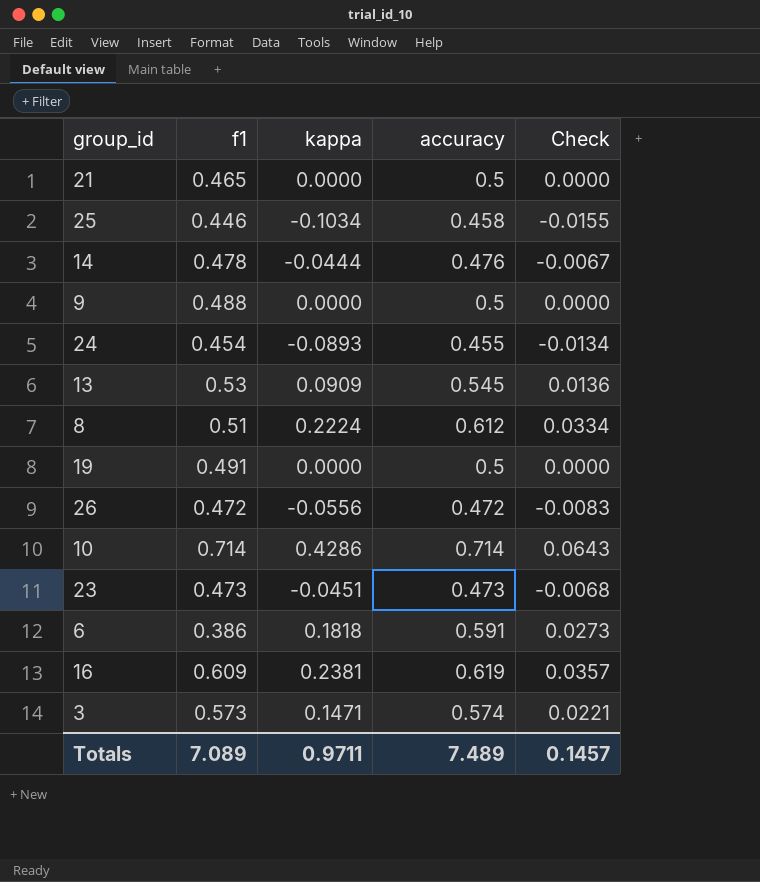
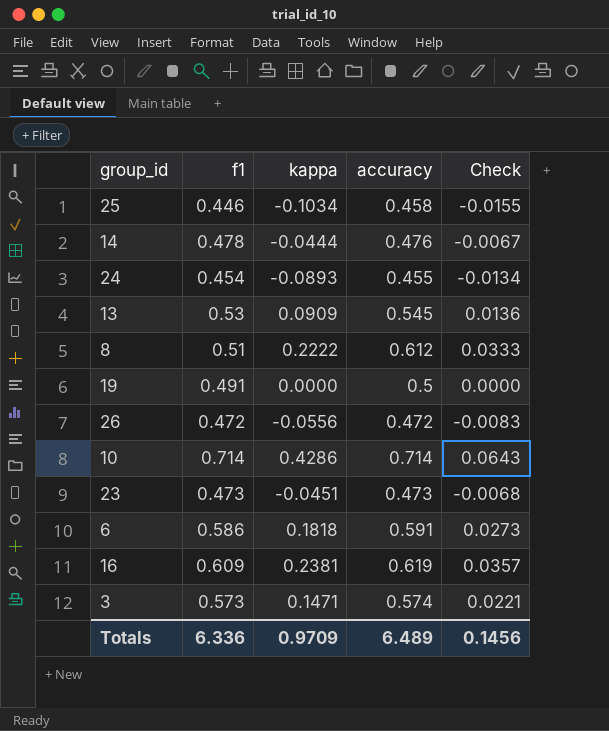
row 21: 0.465 | 0.0000 | 0.5 | 0.0000 -> none
row 9: 0.488 | 0.0000 | 0.5 | 0.0000 -> none
8 | kappa: 0.2224 -> 0.2222
8 | Check: 0.0334 -> 0.0333
6 | f1: 0.386 -> 0.586
Totals | f1: 7.089 -> 6.336
Totals | kappa: 0.9711 -> 0.9709
Totals | accuracy: 7.489 -> 6.489
Totals | Check: 0.1457 -> 0.1456

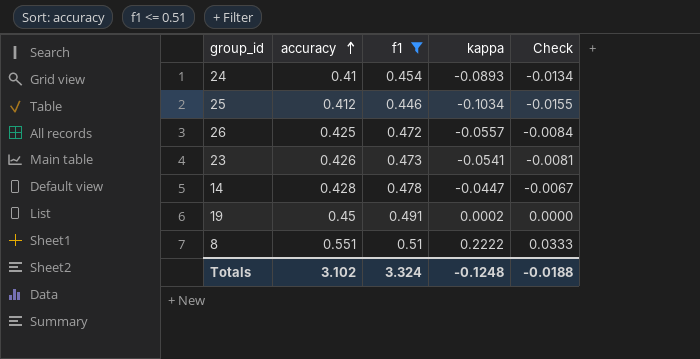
filter: none -> f1 <= 0.51
row order: none -> accuracy ascending
column accuracy | position: 4 -> 2
24 | accuracy: 0.455 -> 0.41
25 | accuracy: 0.458 -> 0.412
26 | accuracy: 0.472 -> 0.425
26 | kappa: -0.0556 -> -0.0557
26 | Check: -0.0083 -> -0.0084
23 | accuracy: 0.473 -> 0.426
23 | kappa: -0.0451 -> -0.0541
23 | Check: -0.0068 -> -0.0081
14 | accuracy: 0.476 -> 0.428
14 | kappa: -0.0444 -> -0.0447
19 | accuracy: 0.5 -> 0.45
19 | kappa: 0.0000 -> 0.0002
8 | accuracy: 0.612 -> 0.551
Totals | accuracy: 6.489 -> 3.102
Totals | f1: 6.336 -> 3.324
Totals | kappa: 0.9709 -> -0.1248
Totals | Check: 0.1456 -> -0.0188

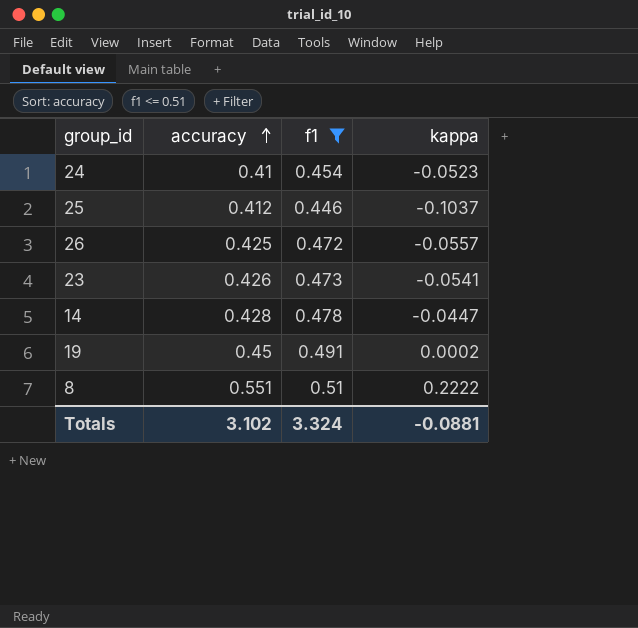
column Check | formula: [kappa] * 0.15 -> none
24 | kappa: -0.0893 -> -0.0523
25 | kappa: -0.1034 -> -0.1037
Totals | kappa: -0.1248 -> -0.0881

